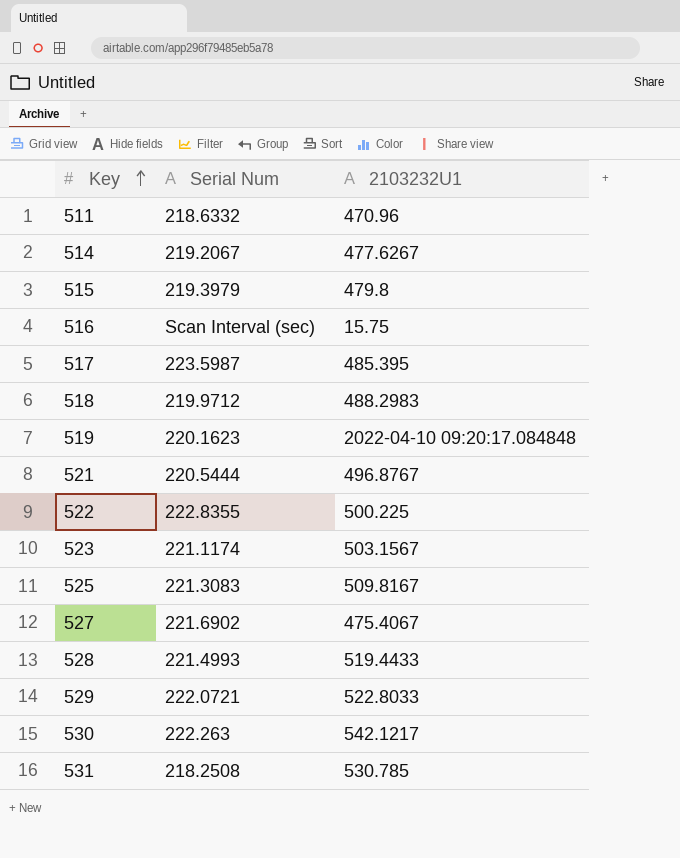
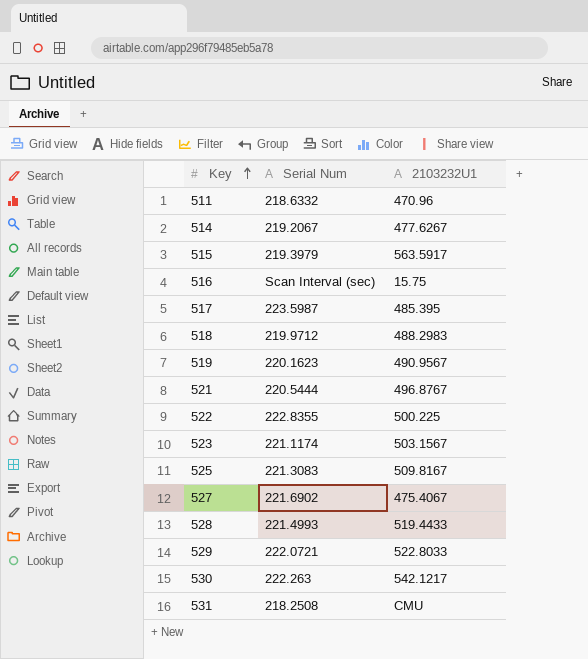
515 | 2103232U1: 479.8 -> 563.5917
519 | 2103232U1: 2022-04-10 09:20:17.084848 -> 490.9567
531 | 2103232U1: 530.785 -> CMU

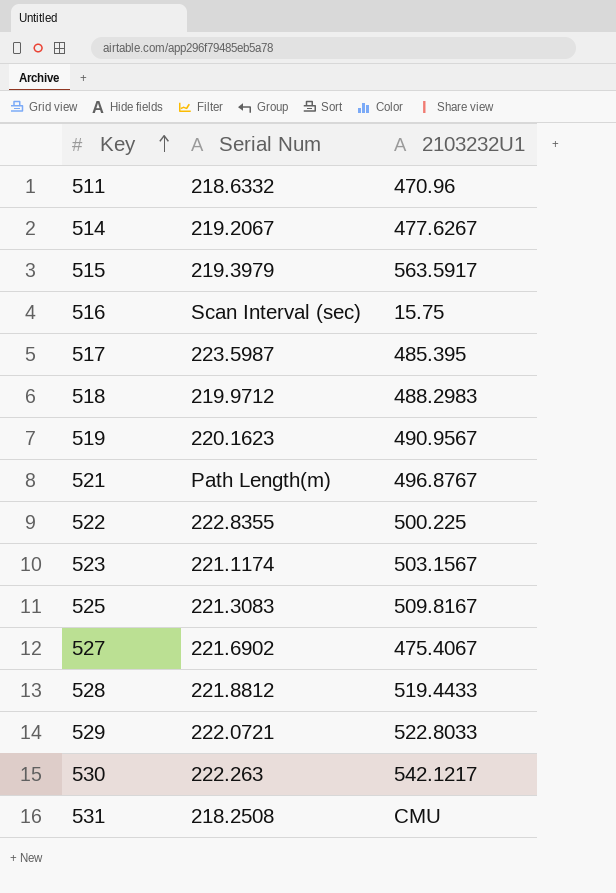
521 | Serial Num: 220.5444 -> Path Length(m)
528 | Serial Num: 221.4993 -> 221.8812

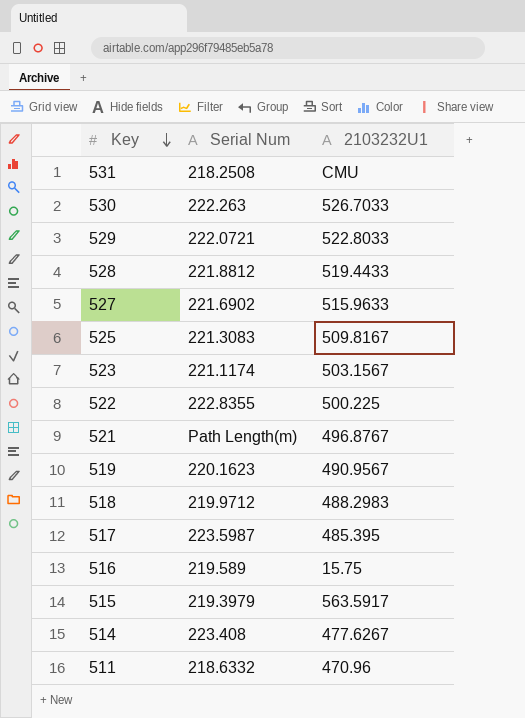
row order: Key ascending -> Key descending
530 | 2103232U1: 542.1217 -> 526.7033
527 | 2103232U1: 475.4067 -> 515.9633
516 | Serial Num: Scan Interval (sec) -> 219.589
514 | Serial Num: 219.2067 -> 223.408

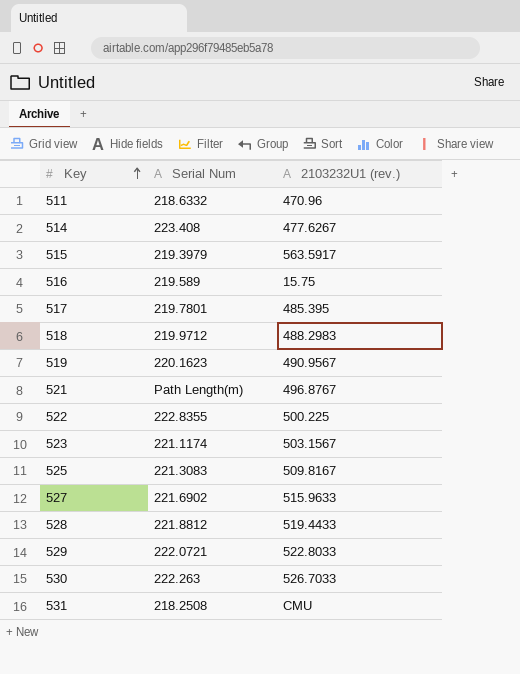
row order: Key descending -> Key ascending
column name: 2103232U1 -> 2103232U1 (rev.)
517 | Serial Num: 223.5987 -> 219.7801

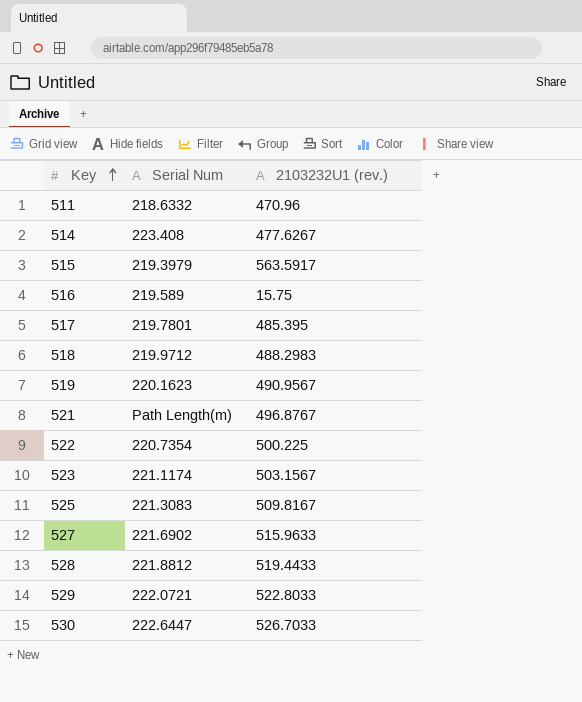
row 531: 218.2508 | CMU -> none
522 | Serial Num: 222.8355 -> 220.7354
530 | Serial Num: 222.263 -> 222.6447

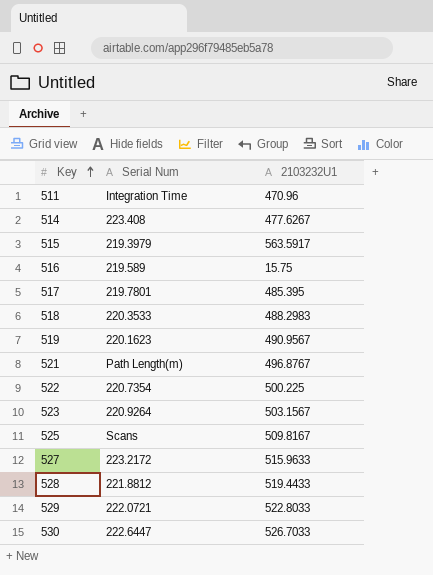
column name: 2103232U1 (rev.) -> 2103232U1
511 | Serial Num: 218.6332 -> Integration Time
518 | Serial Num: 219.9712 -> 220.3533
523 | Serial Num: 221.1174 -> 220.9264
525 | Serial Num: 221.3083 -> Scans
527 | Serial Num: 221.6902 -> 223.2172

